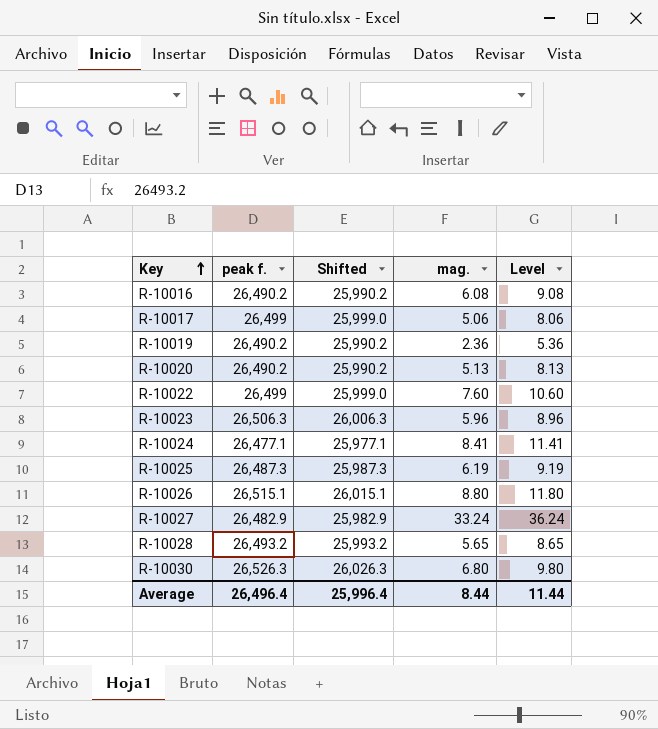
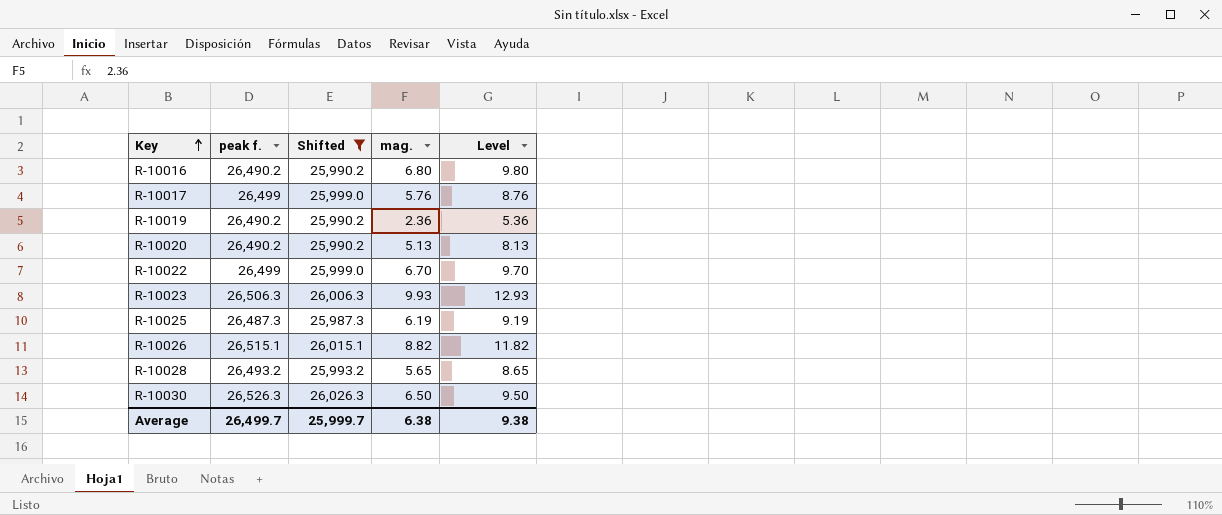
filter: none -> Shifted >= 25,987.3
R-10016 | mag.: 6.08 -> 6.80
R-10016 | Level: 9.08 -> 9.80
R-10017 | mag.: 5.06 -> 5.76
R-10017 | Level: 8.06 -> 8.76
R-10022 | mag.: 7.60 -> 6.70
R-10022 | Level: 10.60 -> 9.70
R-10023 | mag.: 5.96 -> 9.93
R-10023 | Level: 8.96 -> 12.93
R-10026 | mag.: 8.80 -> 8.82
R-10026 | Level: 11.80 -> 11.82
R-10030 | mag.: 6.80 -> 6.50
R-10030 | Level: 9.80 -> 9.50
Average | peak f.: 26,496.4 -> 26,499.7
Average | Shifted: 25,996.4 -> 25,999.7
Average | mag.: 8.44 -> 6.38
Average | Level: 11.44 -> 9.38

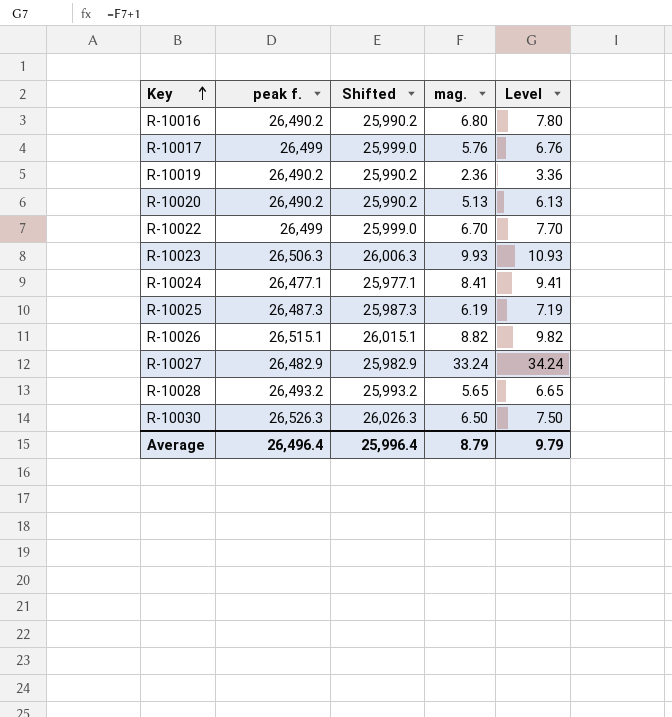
filter: Shifted >= 25,987.3 -> none
column Level | formula: [mag.] + 3 -> [mag.] + 1
Average | peak f.: 26,499.7 -> 26,496.4
Average | Shifted: 25,999.7 -> 25,996.4
Average | mag.: 6.38 -> 8.79
Average | Level: 9.38 -> 9.79

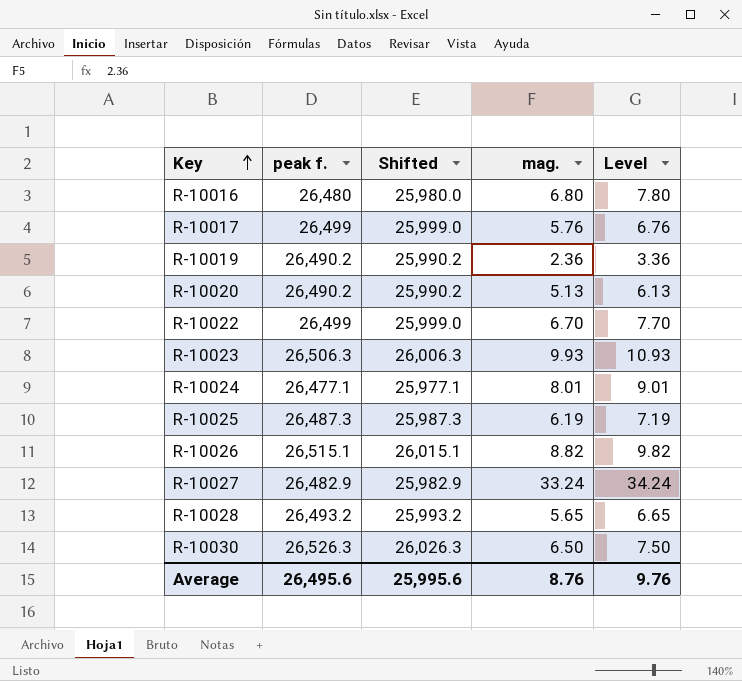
R-10016 | peak f.: 26,490.2 -> 26,480
R-10016 | Shifted: 25,990.2 -> 25,980.0
R-10024 | mag.: 8.41 -> 8.01
R-10024 | Level: 9.41 -> 9.01
Average | peak f.: 26,496.4 -> 26,495.6
Average | Shifted: 25,996.4 -> 25,995.6
Average | mag.: 8.79 -> 8.76
Average | Level: 9.79 -> 9.76

